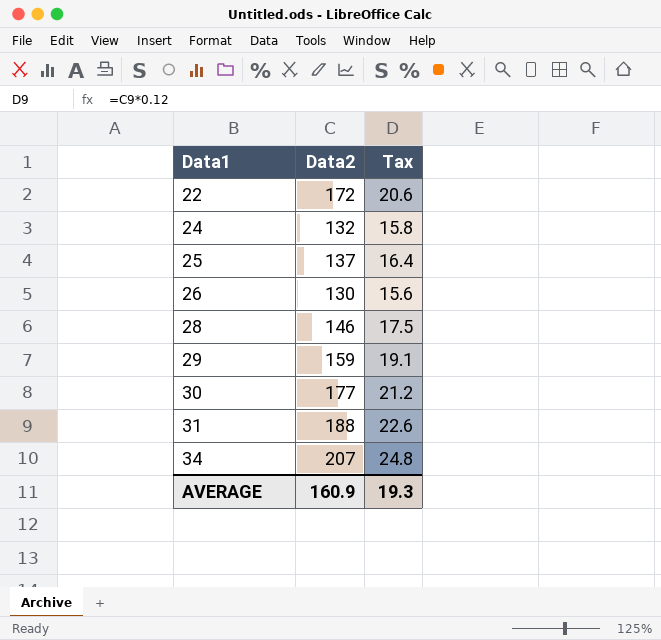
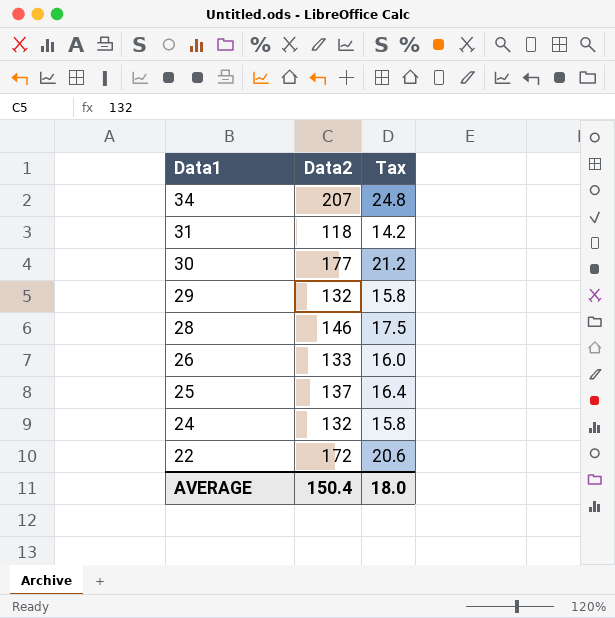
row order: Data1 ascending -> Data1 descending
31 | Data2: 188 -> 118
31 | Tax: 22.6 -> 14.2
29 | Data2: 159 -> 132
29 | Tax: 19.1 -> 15.8
26 | Data2: 130 -> 133
26 | Tax: 15.6 -> 16.0
AVERAGE | Data2: 160.9 -> 150.4
AVERAGE | Tax: 19.3 -> 18.0

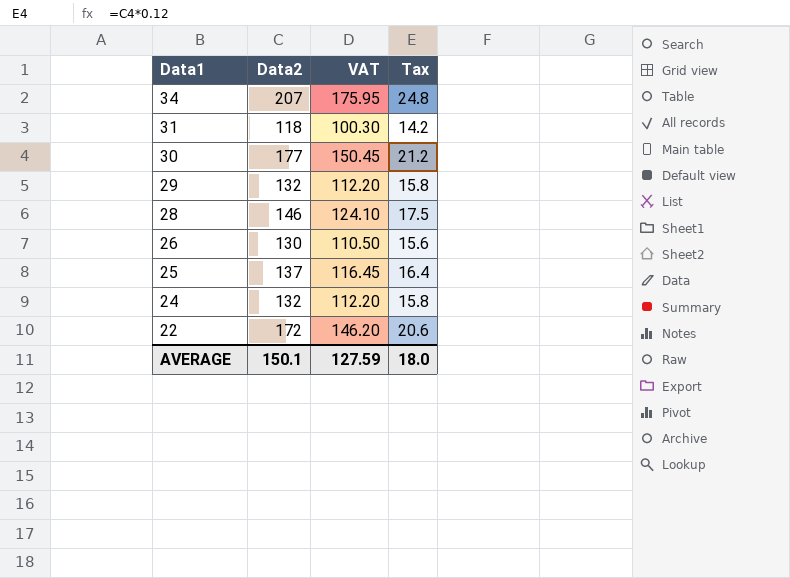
column VAT | formula: none -> [Data2] * 0.85
26 | Data2: 133 -> 130
26 | Tax: 16.0 -> 15.6
AVERAGE | Data2: 150.4 -> 150.1

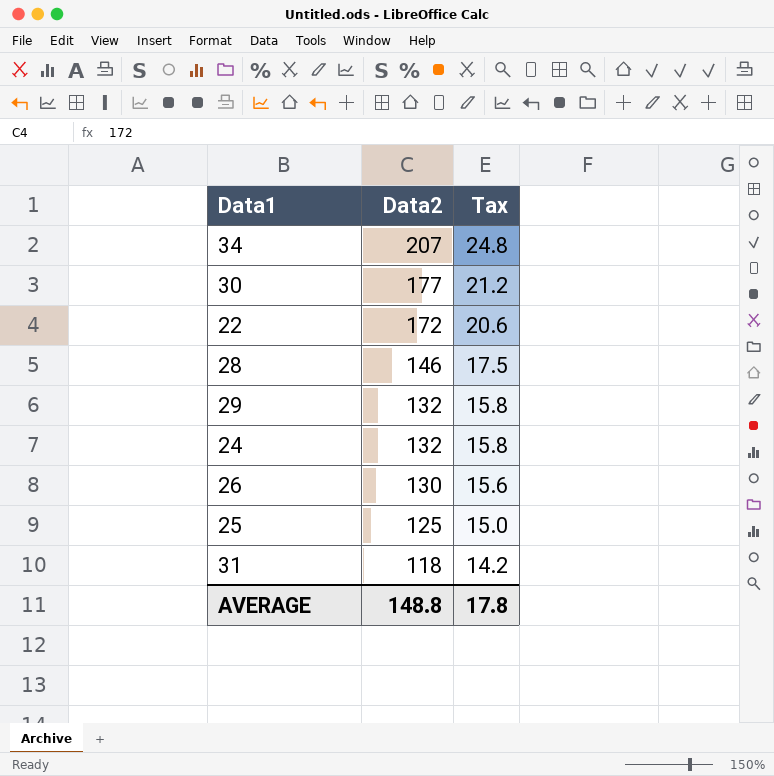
row order: Data1 descending -> Data2 descending
column VAT | formula: [Data2] * 0.85 -> none
25 | Data2: 137 -> 125
25 | Tax: 16.4 -> 15.0
AVERAGE | Data2: 150.1 -> 148.8
AVERAGE | Tax: 18.0 -> 17.8

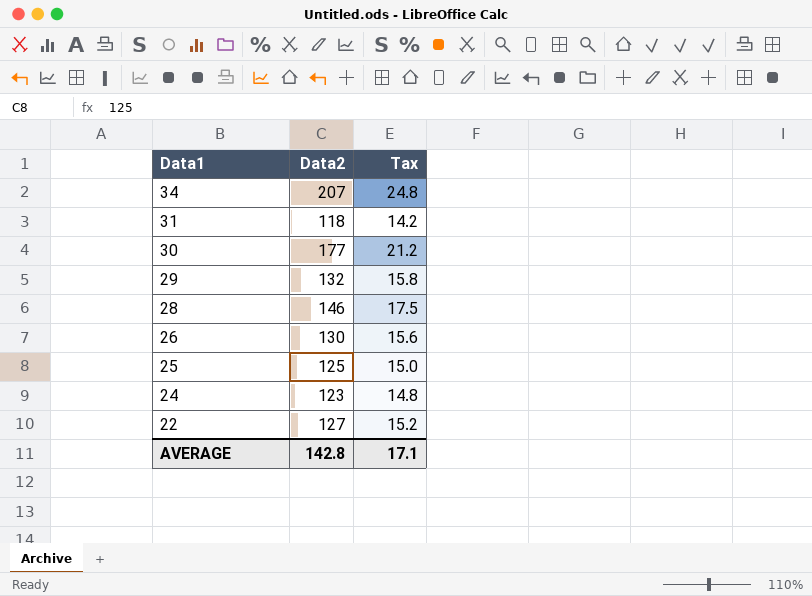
row order: Data2 descending -> Data1 descending
24 | Data2: 132 -> 123
24 | Tax: 15.8 -> 14.8
22 | Data2: 172 -> 127
22 | Tax: 20.6 -> 15.2
AVERAGE | Data2: 148.8 -> 142.8
AVERAGE | Tax: 17.8 -> 17.1

